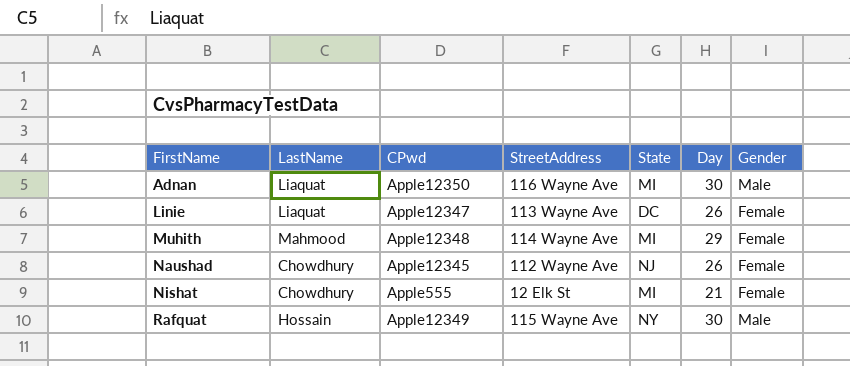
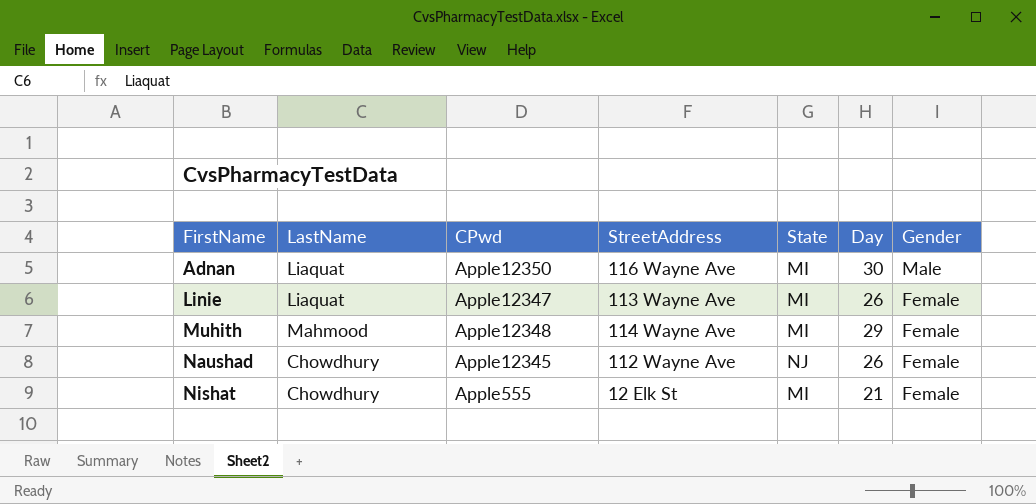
row Rafquat: Hossain | Apple12349 | 115 Wayne Ave | NY | 30 | Male -> none
Linie | State: DC -> MI

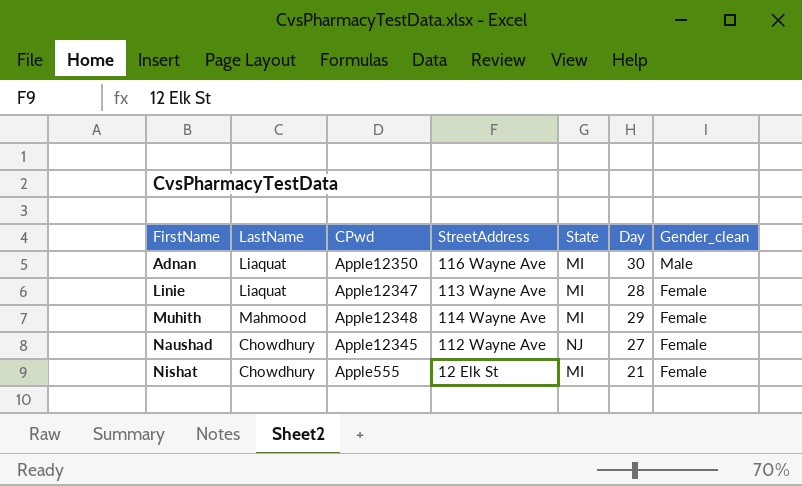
column name: Gender -> Gender_clean
Linie | Day: 26 -> 28
Naushad | Day: 26 -> 27

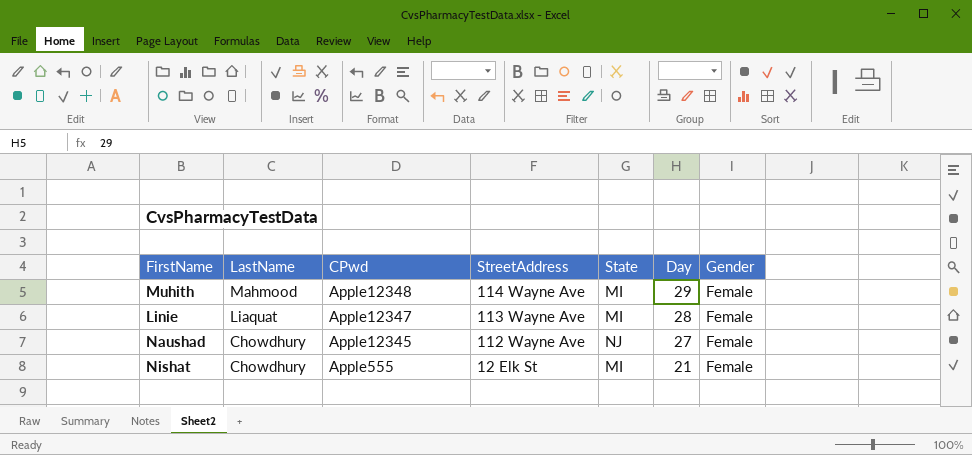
row order: FirstName ascending -> LastName descending
column name: Gender_clean -> Gender
row Adnan: Liaquat | Apple12350 | 116 Wayne Ave | MI | 30 | Male -> none

